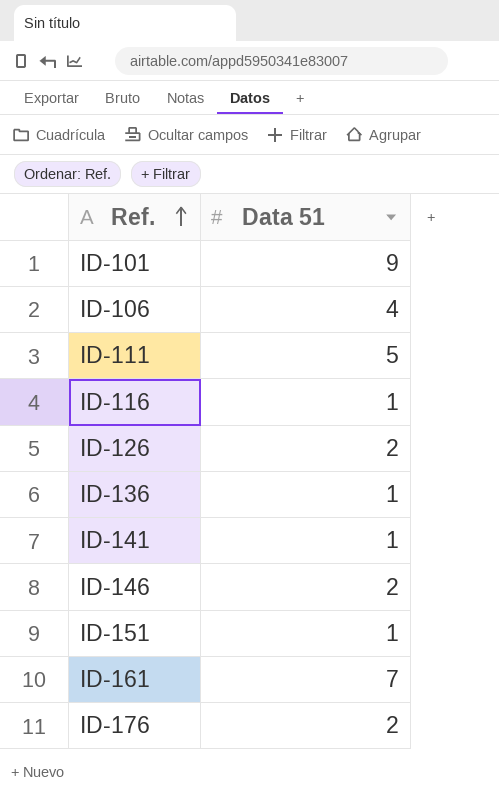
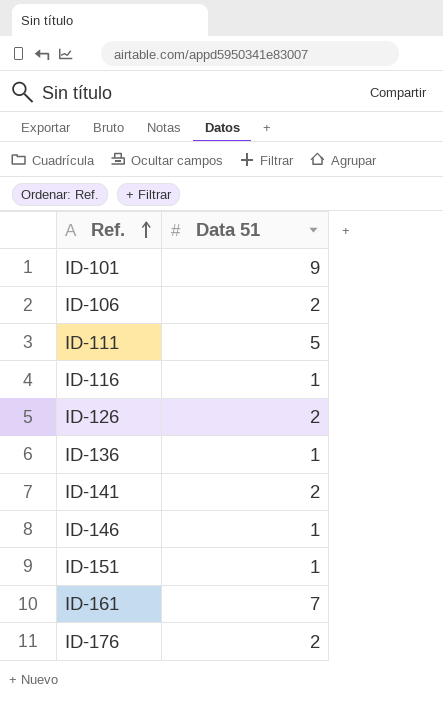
ID-106 | Data 51: 4 -> 2
ID-141 | Data 51: 1 -> 2
ID-146 | Data 51: 2 -> 1

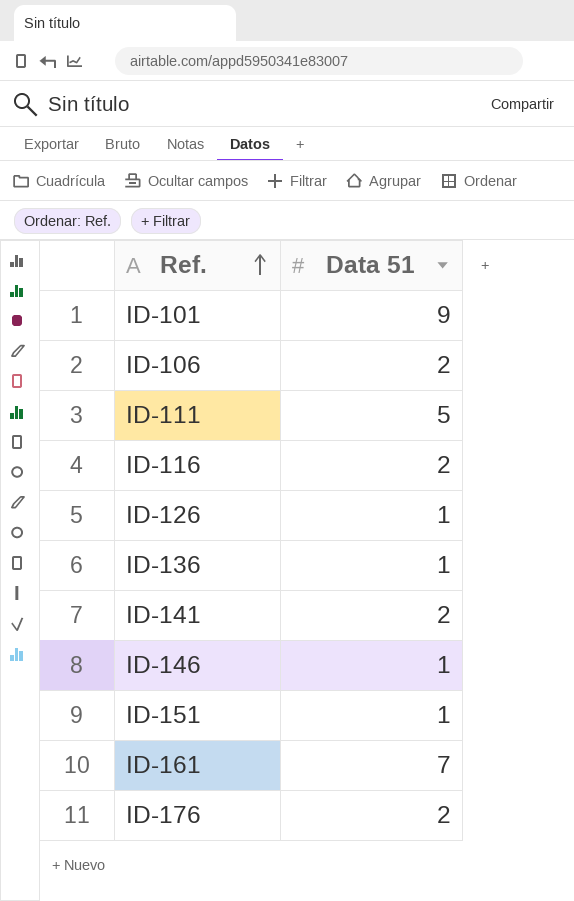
ID-116 | Data 51: 1 -> 2
ID-126 | Data 51: 2 -> 1

